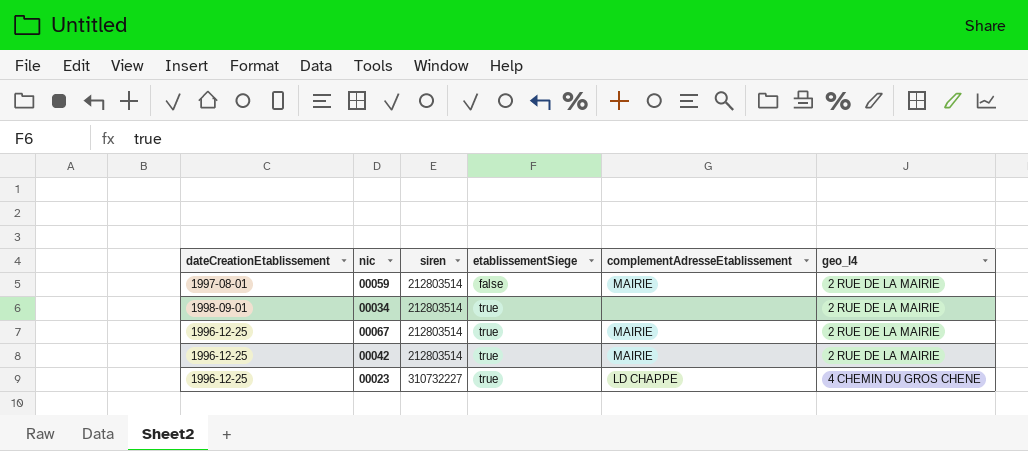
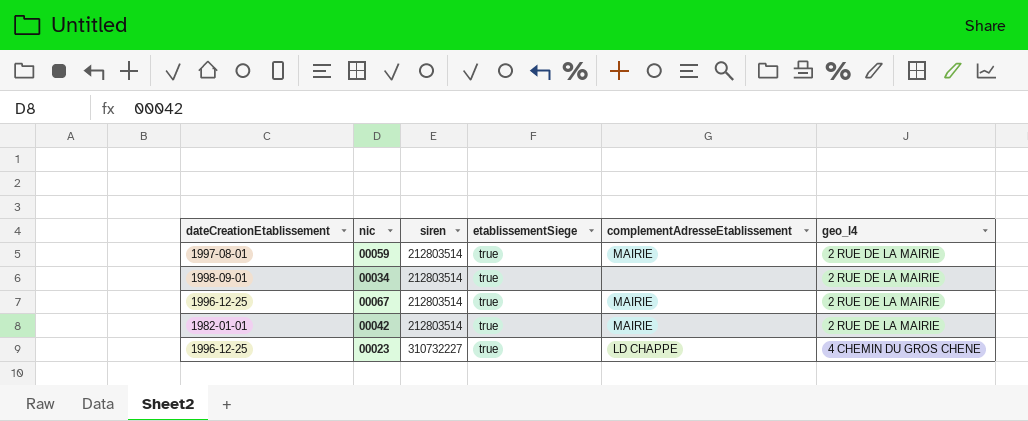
00059 | etablissementSiege: false -> true
00042 | dateCreationEtablissement: 1996-12-25 -> 1982-01-01

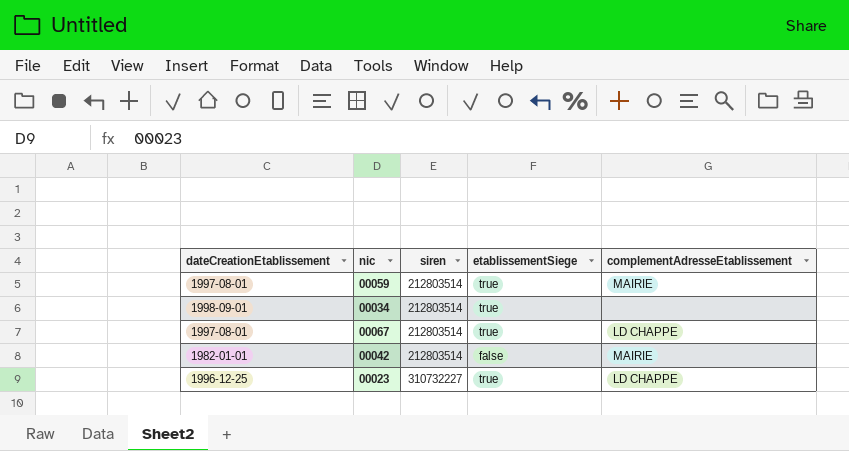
column geo_l4 | position: 6 -> none
00067 | dateCreationEtablissement: 1996-12-25 -> 1997-08-01
00067 | complementAdresseEtablissement: MAIRIE -> LD CHAPPE
00042 | etablissementSiege: true -> false

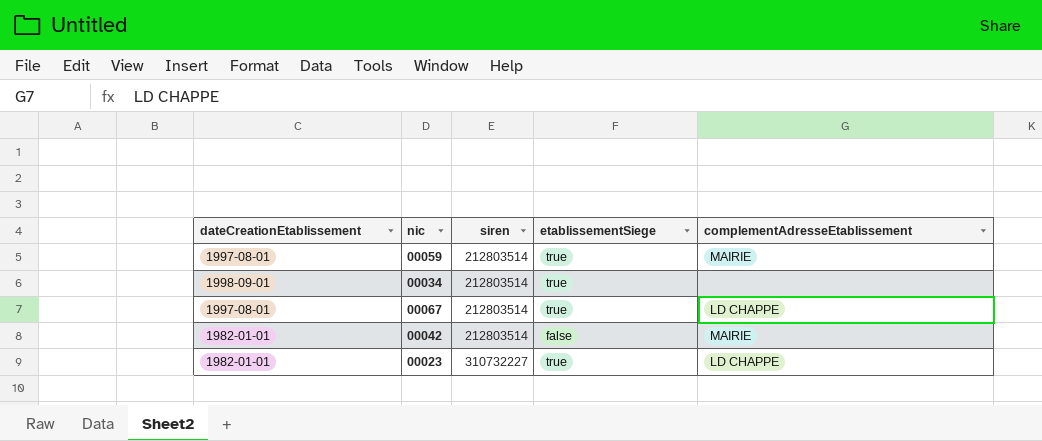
00023 | dateCreationEtablissement: 1996-12-25 -> 1982-01-01

